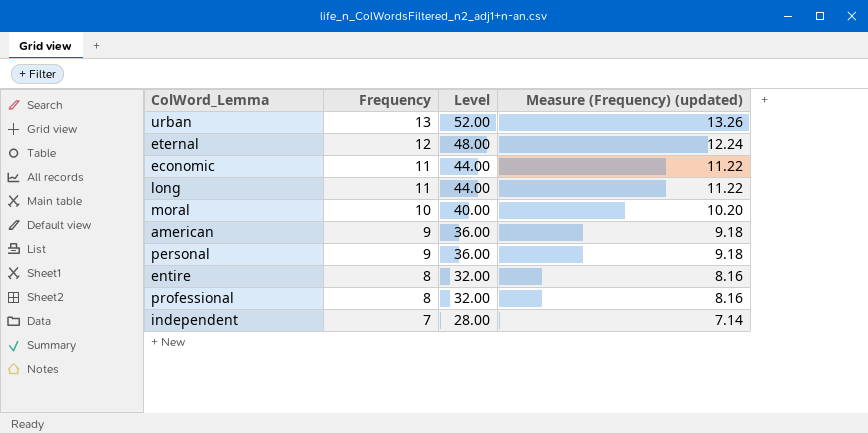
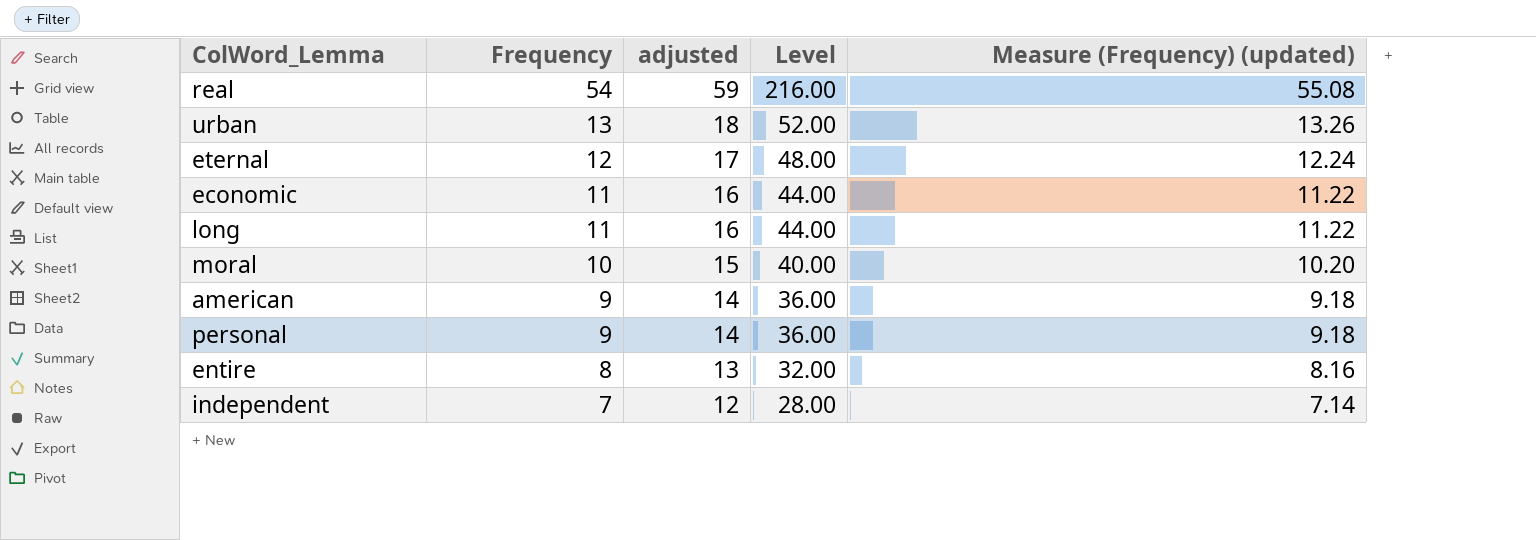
column adjusted | formula: none -> [Frequency] + 5
row professional: 8 | 32.00 | 8.16 -> none
row real: none -> 54 | 59 | 216.00 | 55.08

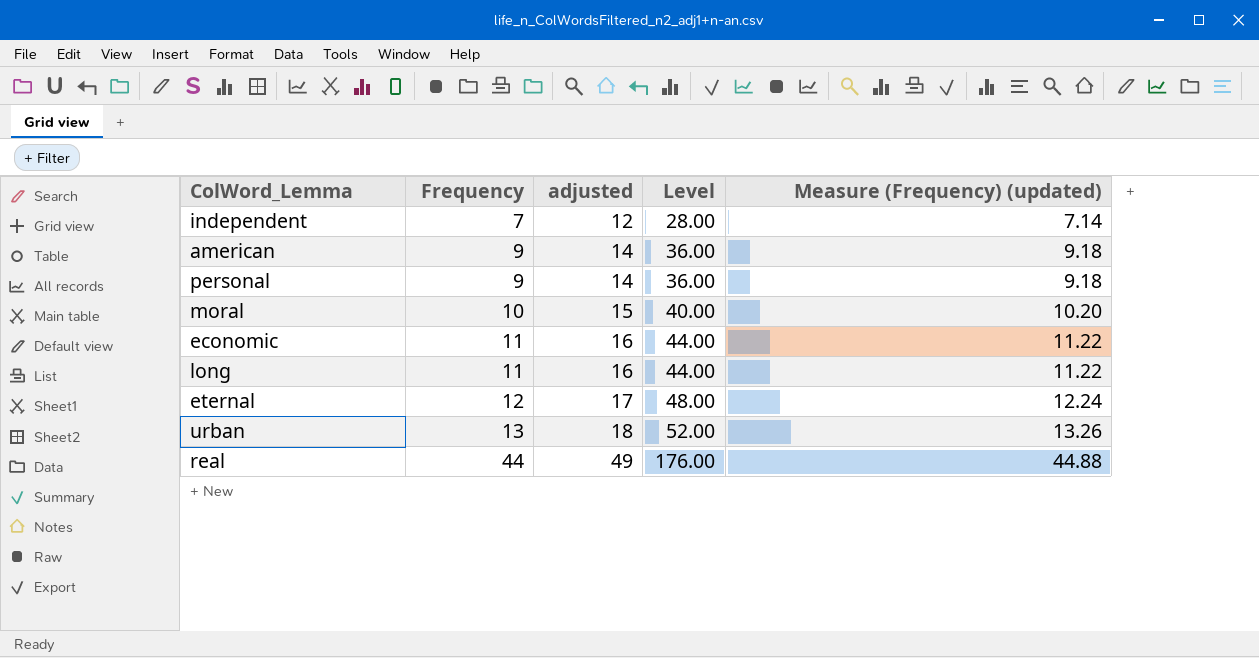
row order: Frequency descending -> Frequency ascending
row entire: 8 | 13 | 32.00 | 8.16 -> none
real | Frequency: 54 -> 44
real | adjusted: 59 -> 49
real | Level: 216.00 -> 176.00
real | Measure (Frequency) (updated): 55.08 -> 44.88

